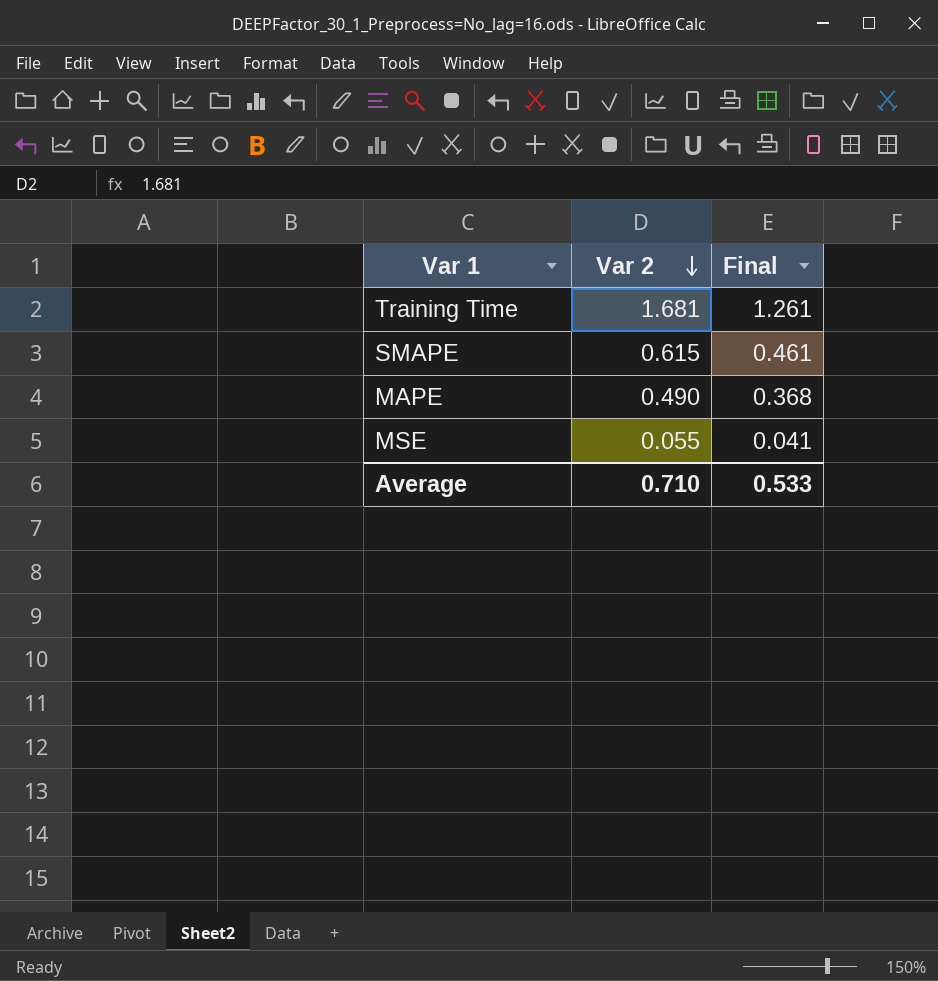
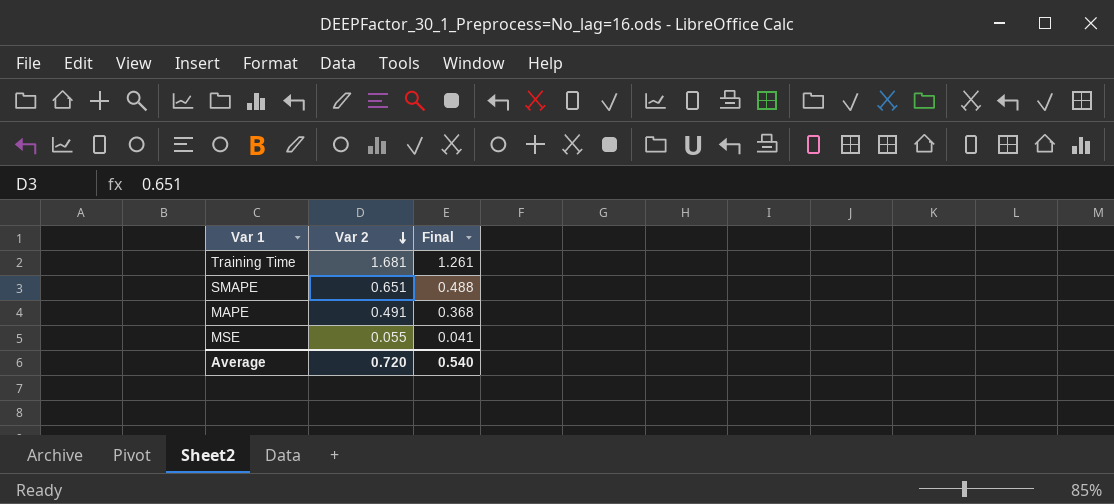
SMAPE | Var 2: 0.615 -> 0.651
SMAPE | Final: 0.461 -> 0.488
MAPE | Var 2: 0.490 -> 0.491
Average | Var 2: 0.710 -> 0.720
Average | Final: 0.533 -> 0.540

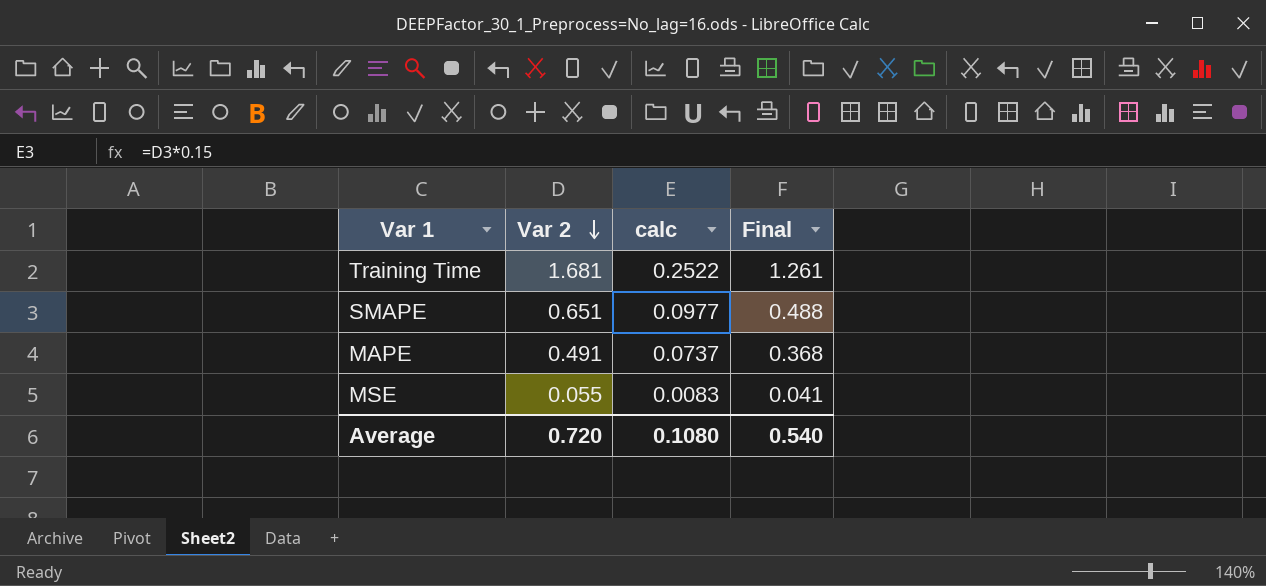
column calc | formula: none -> [Var 2] * 0.15

